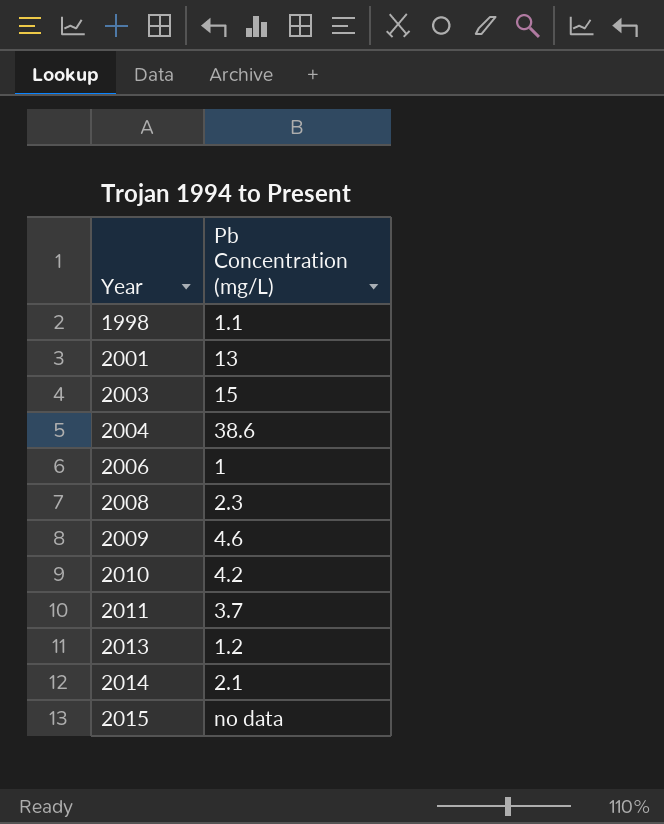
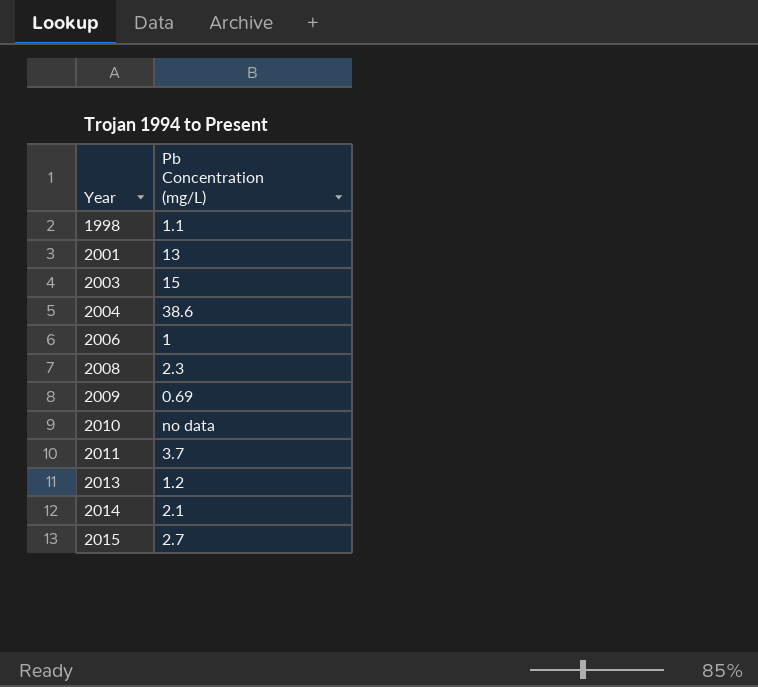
2009 | Pb Concentration (mg/L): 4.6 -> 0.69
2010 | Pb Concentration (mg/L): 4.2 -> no data
2015 | Pb Concentration (mg/L): no data -> 2.7

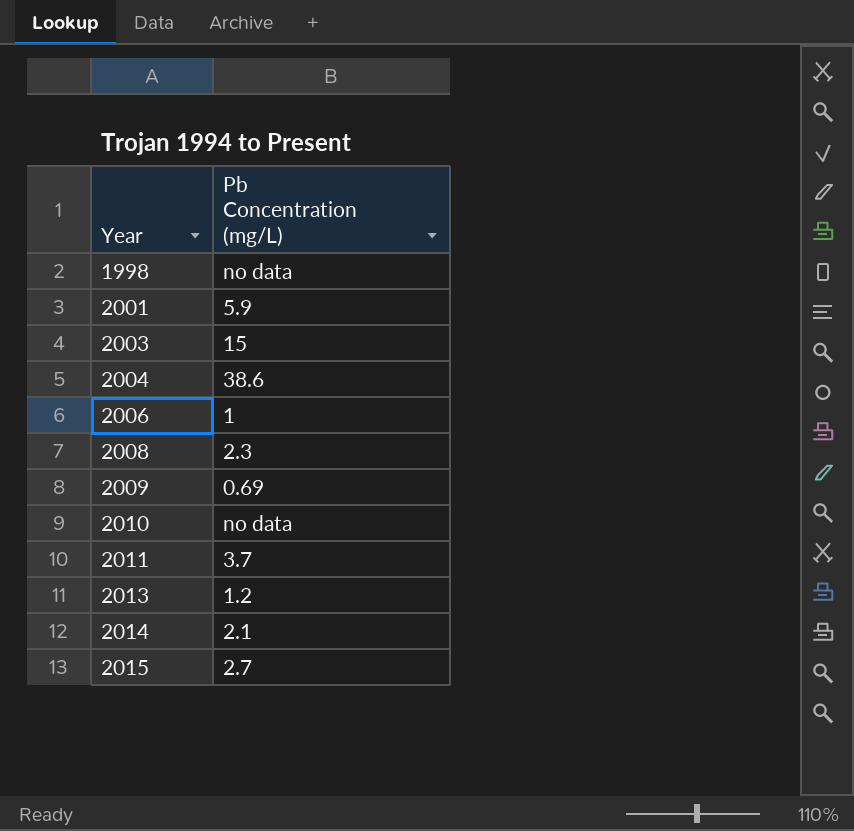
1998 | Pb Concentration (mg/L): 1.1 -> no data
2001 | Pb Concentration (mg/L): 13 -> 5.9

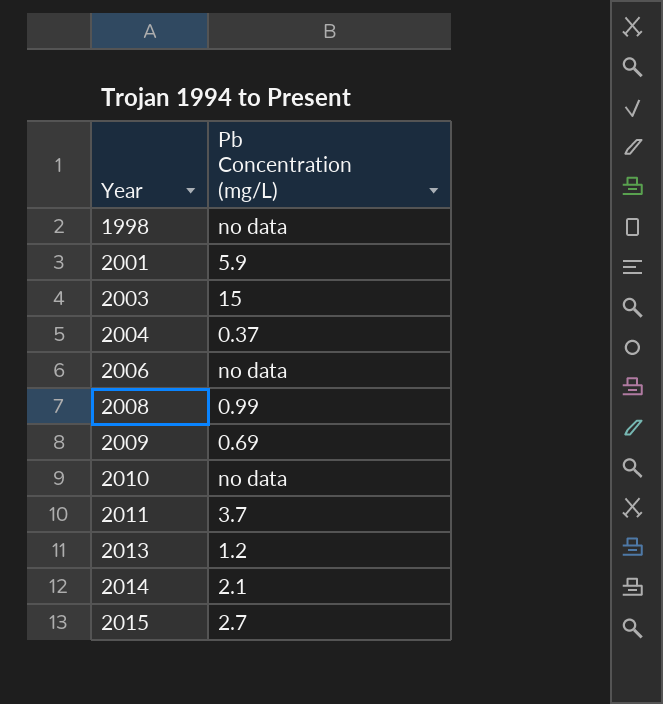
2004 | Pb Concentration (mg/L): 38.6 -> 0.37
2006 | Pb Concentration (mg/L): 1 -> no data
2008 | Pb Concentration (mg/L): 2.3 -> 0.99

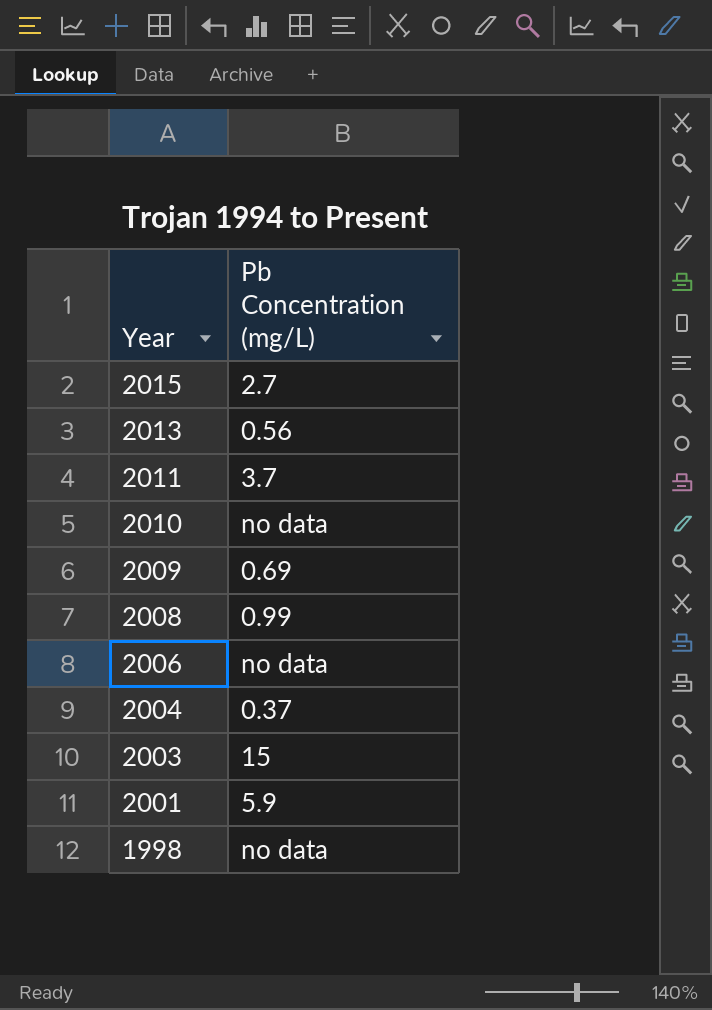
row order: Year ascending -> Year descending
row 2014: 2.1 -> none
2013 | Pb Concentration (mg/L): 1.2 -> 0.56

